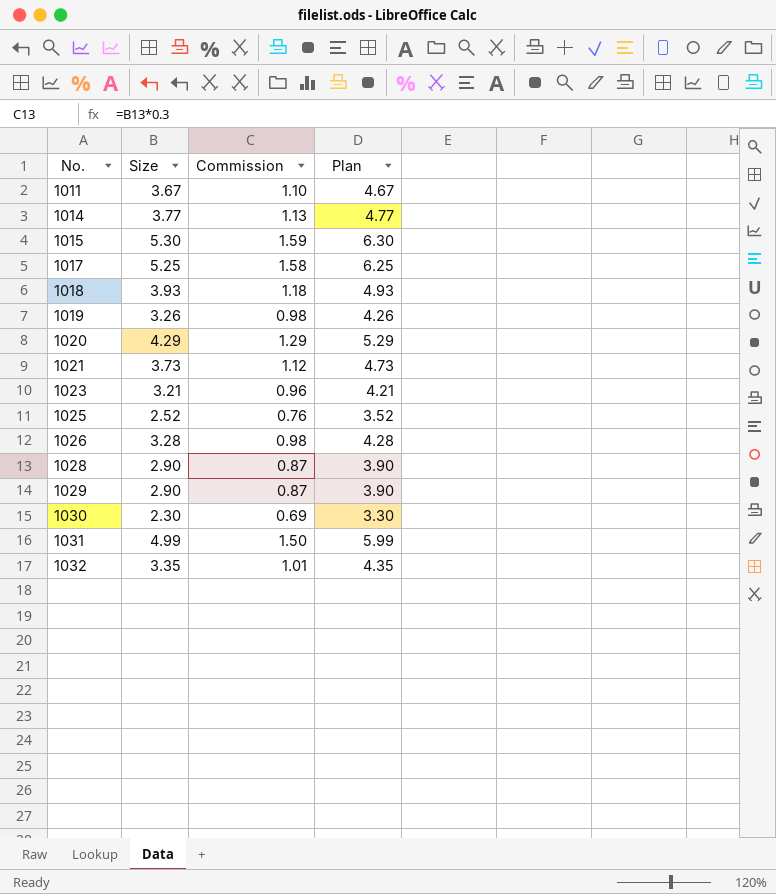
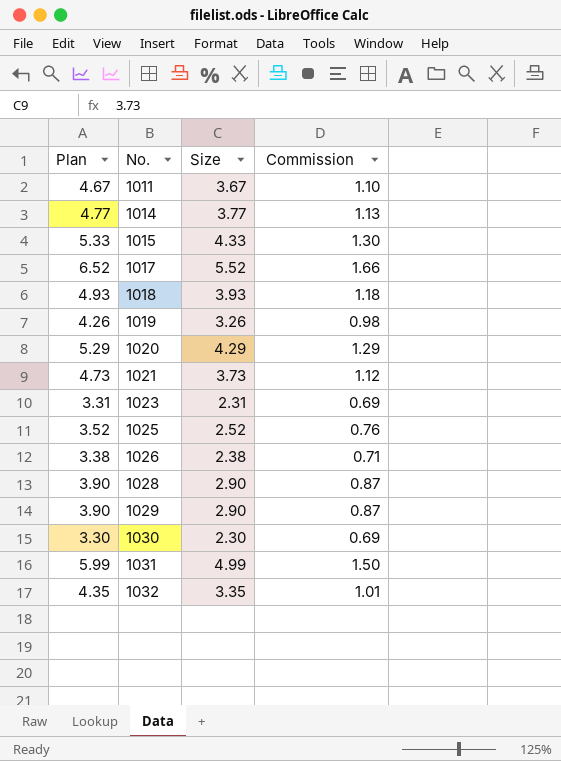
column Plan | position: 4 -> 1
1015 | Plan: 6.30 -> 5.33
1015 | Size: 5.30 -> 4.33
1015 | Commission: 1.59 -> 1.30
1017 | Plan: 6.25 -> 6.52
1017 | Size: 5.25 -> 5.52
1017 | Commission: 1.58 -> 1.66
1023 | Plan: 4.21 -> 3.31
1023 | Size: 3.21 -> 2.31
1023 | Commission: 0.96 -> 0.69
1026 | Plan: 4.28 -> 3.38
1026 | Size: 3.28 -> 2.38
1026 | Commission: 0.98 -> 0.71

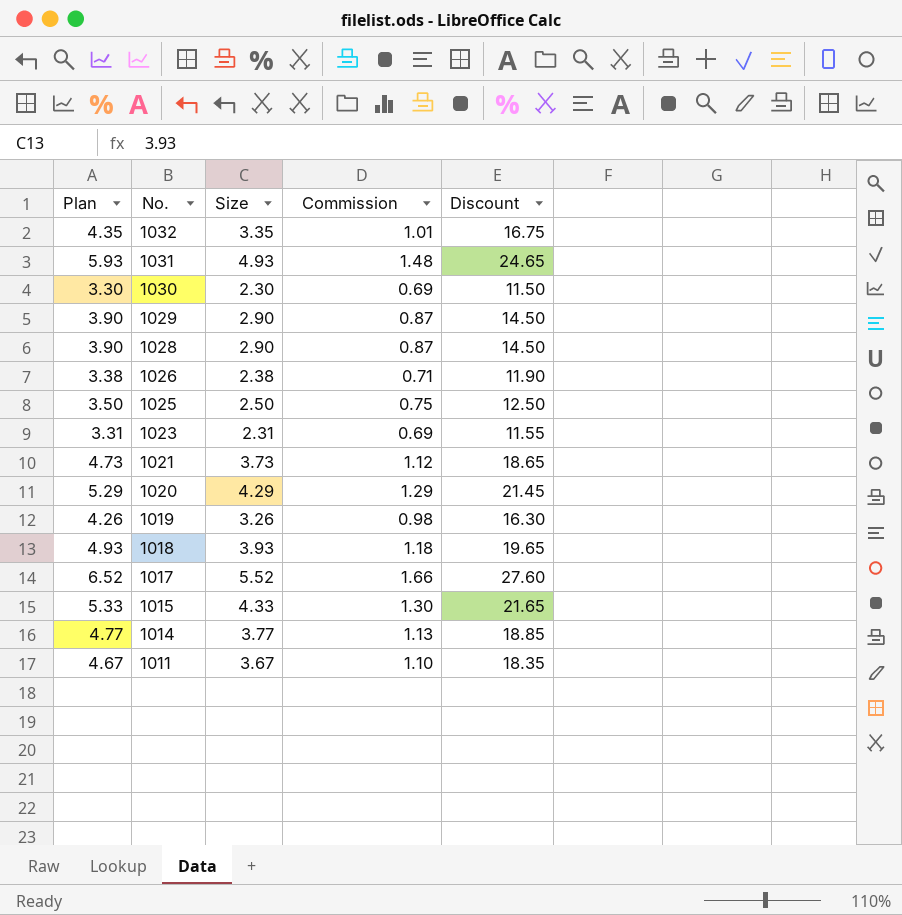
row order: No. ascending -> No. descending
column Discount | formula: none -> [Size] * 5
1031 | Plan: 5.99 -> 5.93
1031 | Size: 4.99 -> 4.93
1031 | Commission: 1.50 -> 1.48
1025 | Plan: 3.52 -> 3.50
1025 | Size: 2.52 -> 2.50
1025 | Commission: 0.76 -> 0.75

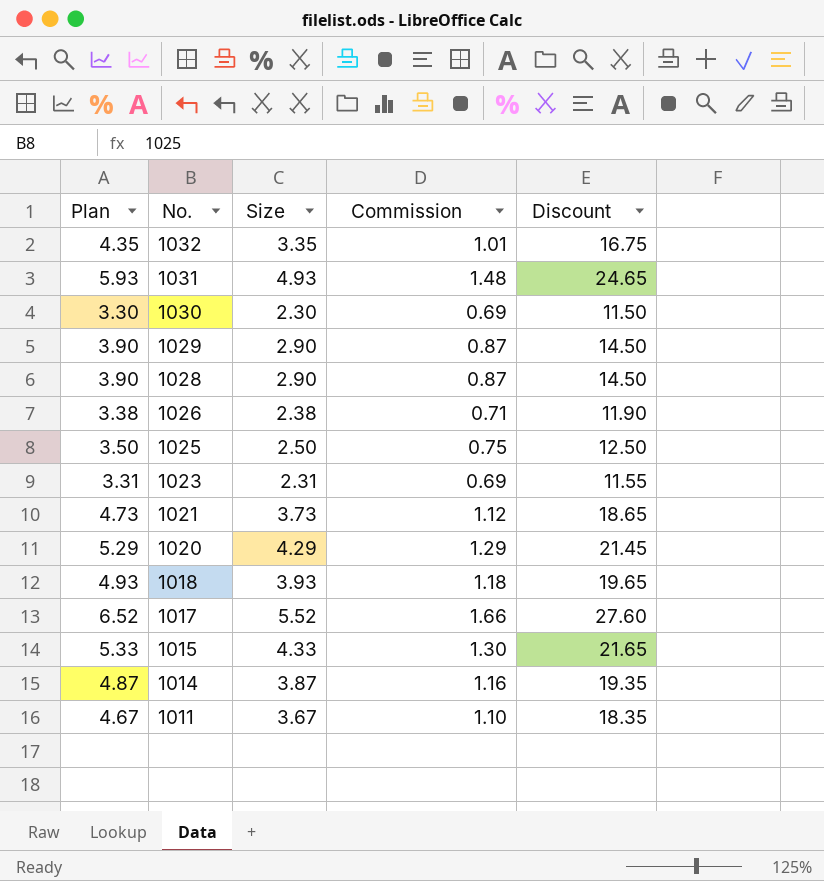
row 1019: 4.26 | 3.26 | 0.98 | 16.30 -> none
1014 | Plan: 4.77 -> 4.87
1014 | Size: 3.77 -> 3.87
1014 | Commission: 1.13 -> 1.16
1014 | Discount: 18.85 -> 19.35

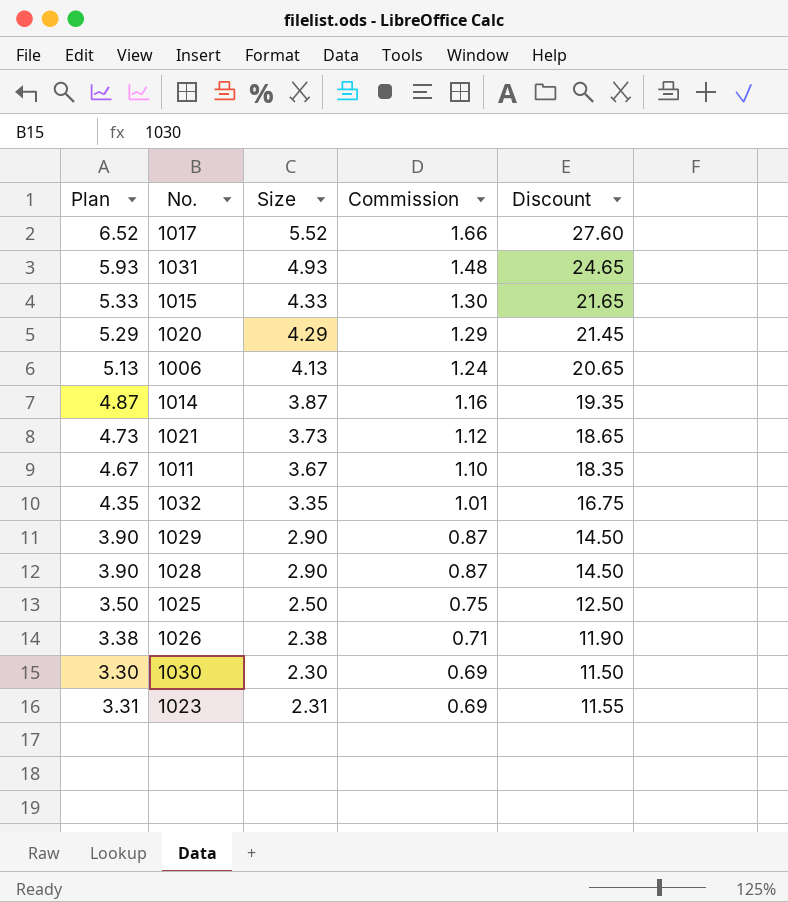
row order: No. descending -> Commission descending
row 1018: 4.93 | 3.93 | 1.18 | 19.65 -> none
row 1006: none -> 5.13 | 4.13 | 1.24 | 20.65

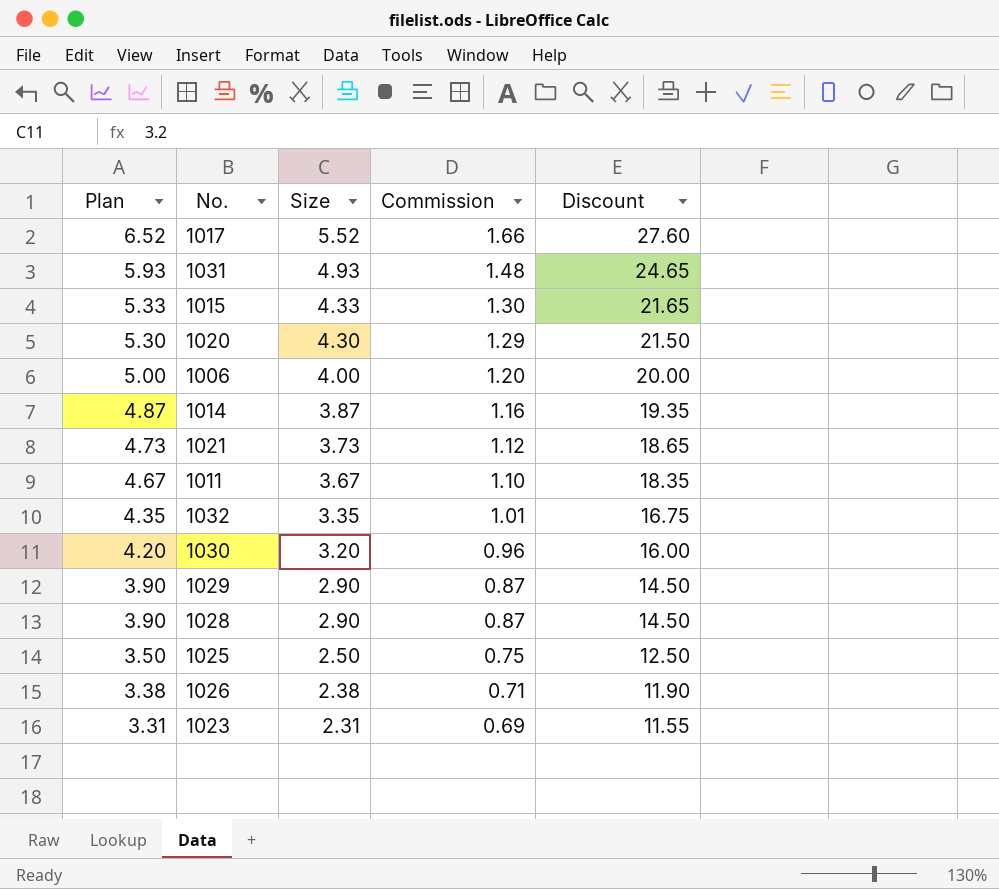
row order: Commission descending -> Plan descending
1020 | Plan: 5.29 -> 5.30
1020 | Size: 4.29 -> 4.30
1020 | Discount: 21.45 -> 21.50
1006 | Plan: 5.13 -> 5.00
1006 | Size: 4.13 -> 4.00
1006 | Commission: 1.24 -> 1.20
1006 | Discount: 20.65 -> 20.00
1030 | Plan: 3.30 -> 4.20
1030 | Size: 2.30 -> 3.20
1030 | Commission: 0.69 -> 0.96
1030 | Discount: 11.50 -> 16.00

